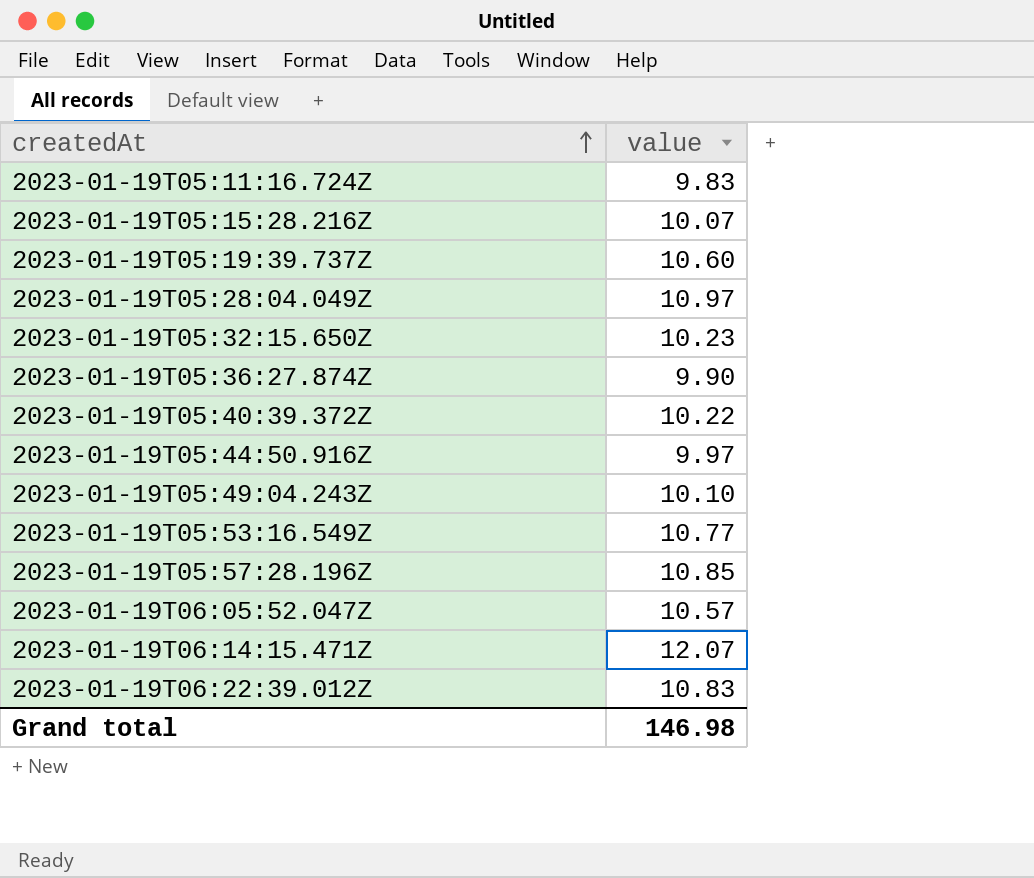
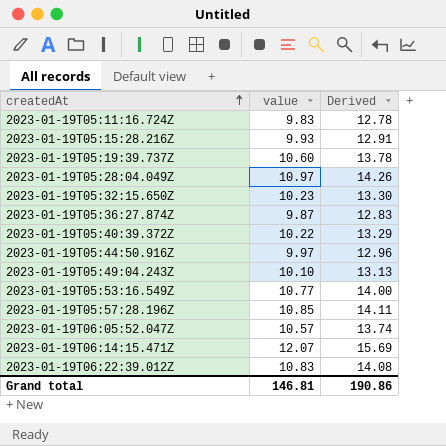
column Derived | formula: none -> [value] * 1.3
2023-01-19T05:15:28.216Z | value: 10.07 -> 9.93
2023-01-19T05:36:27.874Z | value: 9.90 -> 9.87
Grand total | value: 146.98 -> 146.81

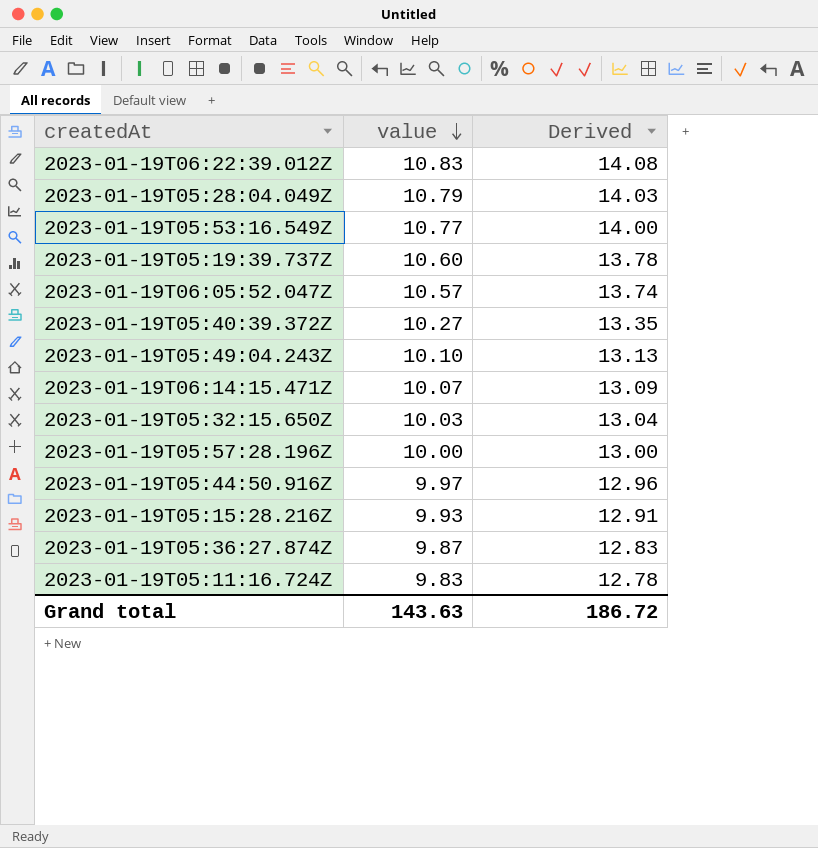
row order: createdAt ascending -> value descending
2023-01-19T05:28:04.049Z | value: 10.97 -> 10.79
2023-01-19T05:28:04.049Z | Derived: 14.26 -> 14.03
2023-01-19T05:40:39.372Z | value: 10.22 -> 10.27
2023-01-19T05:40:39.372Z | Derived: 13.29 -> 13.35
2023-01-19T06:14:15.471Z | value: 12.07 -> 10.07
2023-01-19T06:14:15.471Z | Derived: 15.69 -> 13.09
2023-01-19T05:32:15.650Z | value: 10.23 -> 10.03
2023-01-19T05:32:15.650Z | Derived: 13.30 -> 13.04
2023-01-19T05:57:28.196Z | value: 10.85 -> 10.00
2023-01-19T05:57:28.196Z | Derived: 14.11 -> 13.00
Grand total | value: 146.81 -> 143.63
Grand total | Derived: 190.86 -> 186.72

